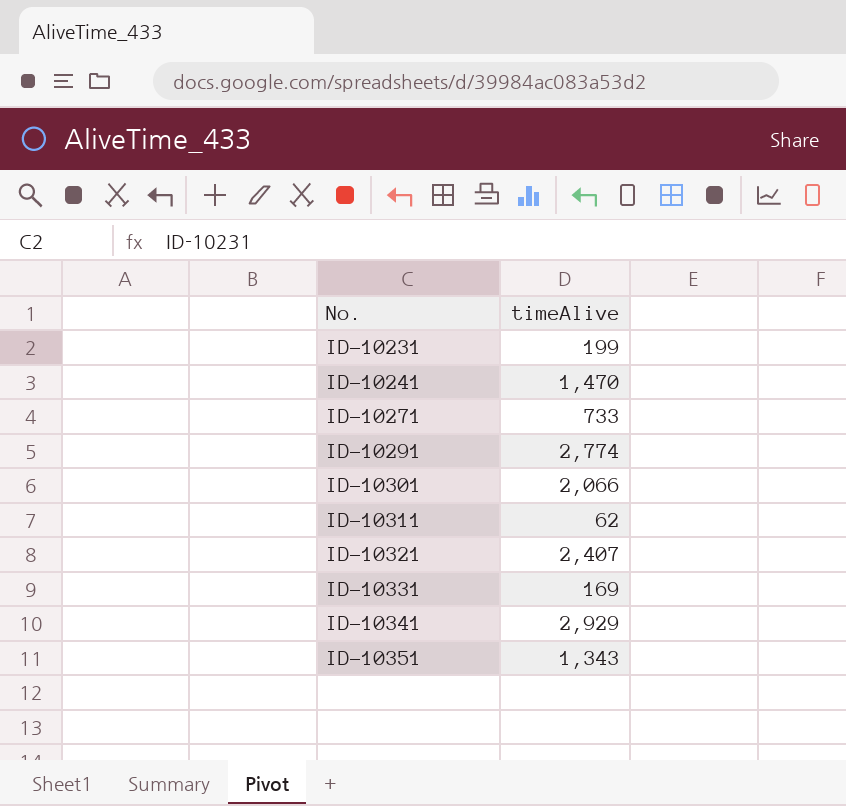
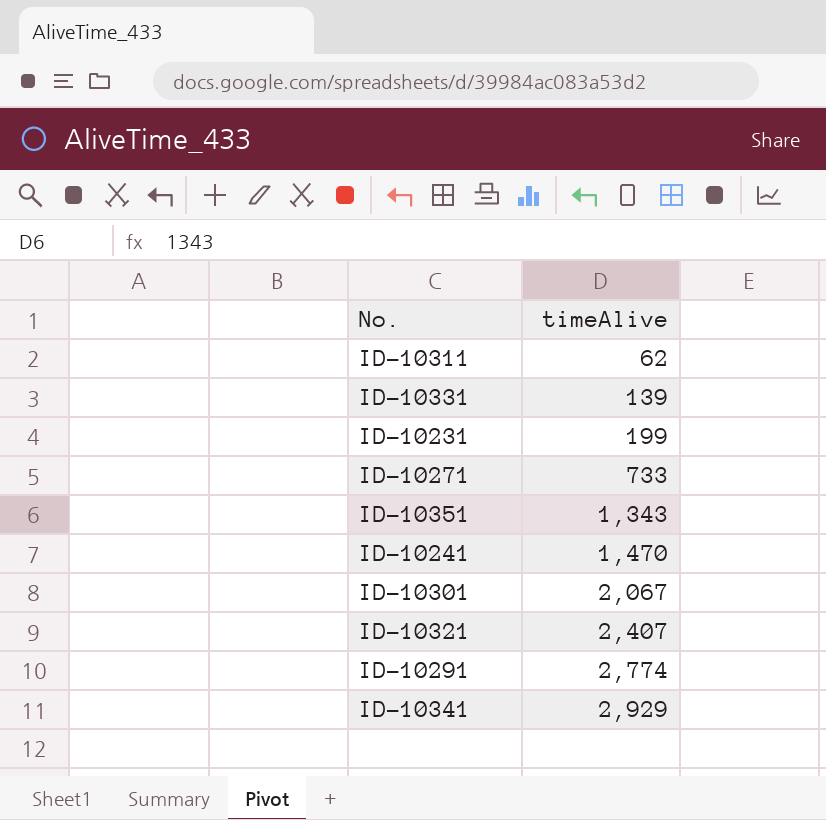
row order: No. ascending -> timeAlive ascending
ID-10331 | timeAlive: 169 -> 139
ID-10301 | timeAlive: 2,066 -> 2,067

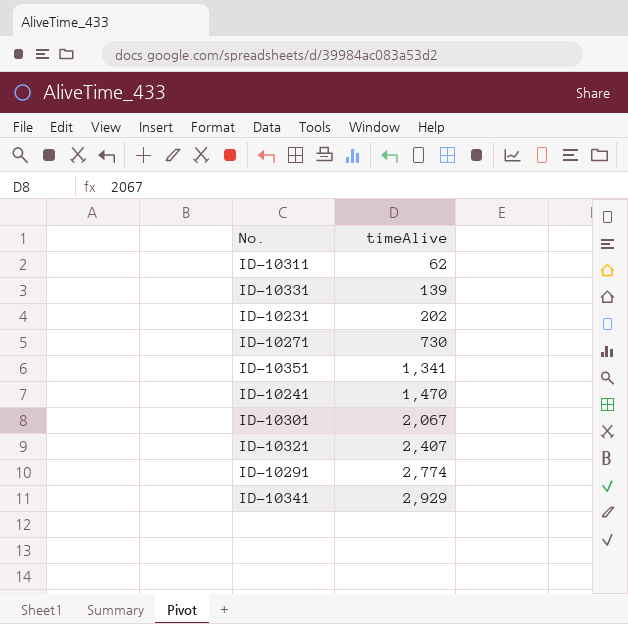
ID-10231 | timeAlive: 199 -> 202
ID-10271 | timeAlive: 733 -> 730
ID-10351 | timeAlive: 1,343 -> 1,341

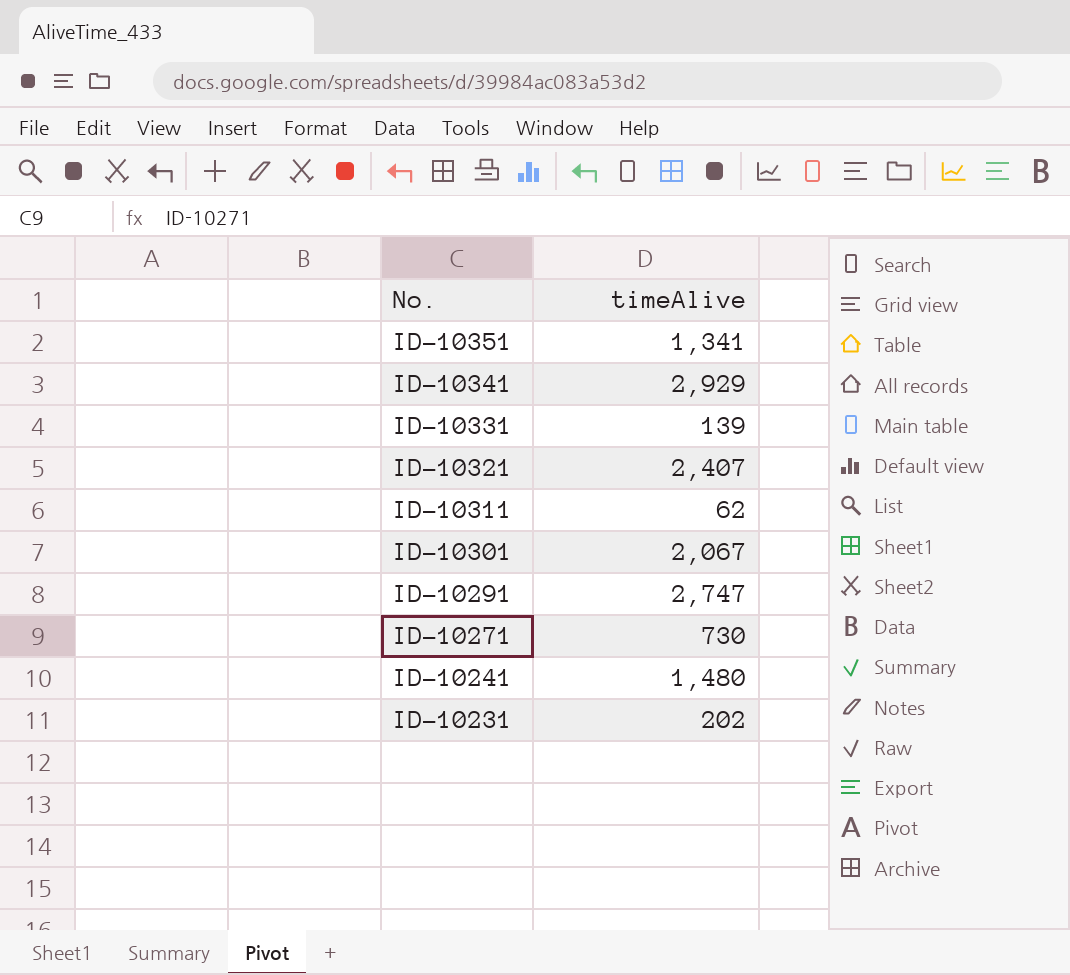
row order: timeAlive ascending -> No. descending
ID-10291 | timeAlive: 2,774 -> 2,747
ID-10241 | timeAlive: 1,470 -> 1,480

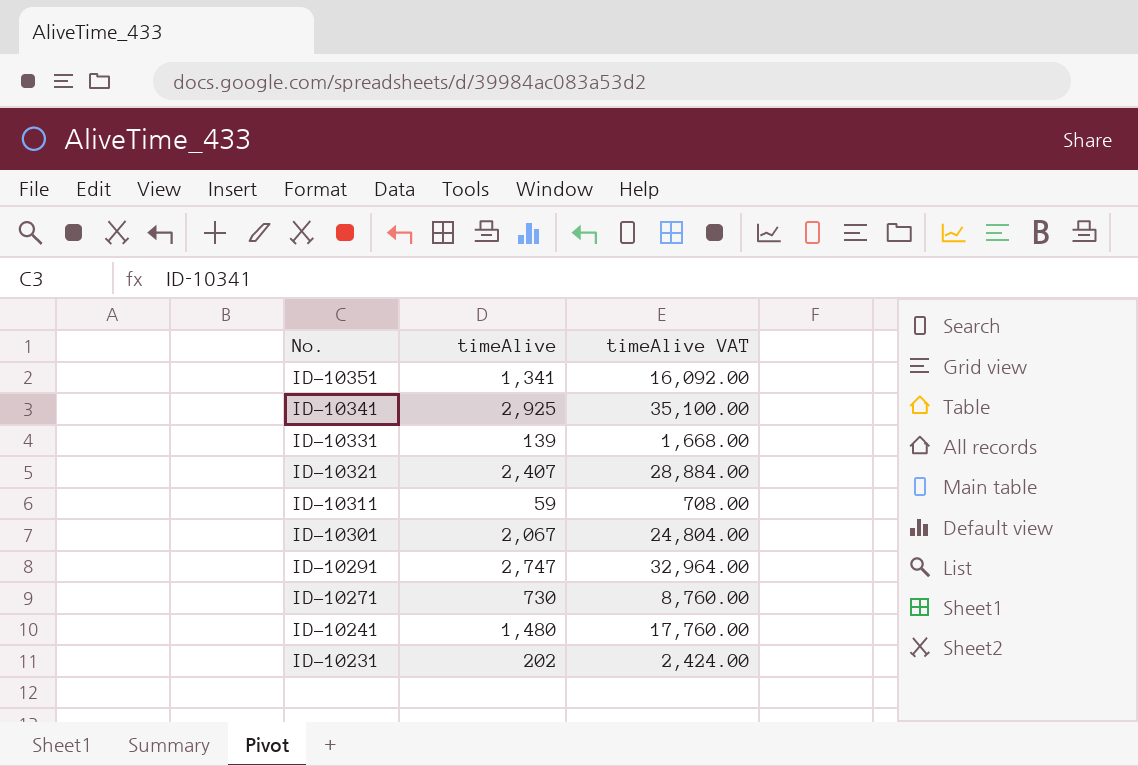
column timeAlive VAT | formula: none -> [timeAlive] * 12
ID-10341 | timeAlive: 2,929 -> 2,925
ID-10311 | timeAlive: 62 -> 59

